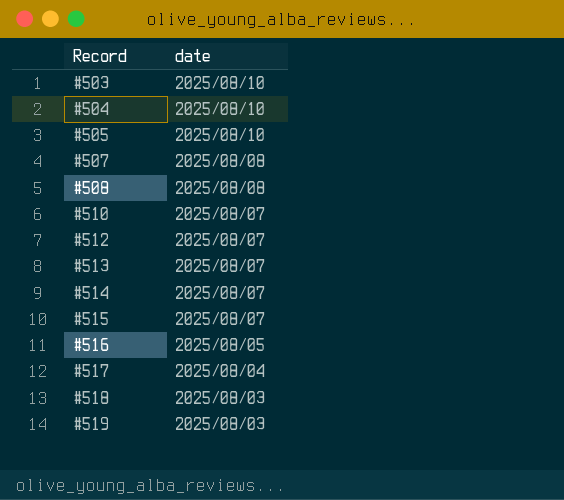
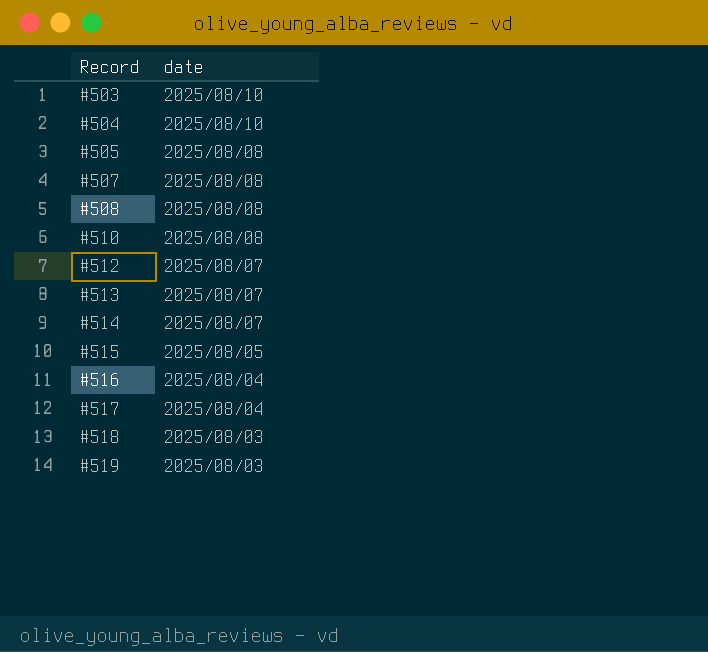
#505 | date: 2025/08/10 -> 2025/08/08
#510 | date: 2025/08/07 -> 2025/08/08
#515 | date: 2025/08/07 -> 2025/08/05
#516 | date: 2025/08/05 -> 2025/08/04

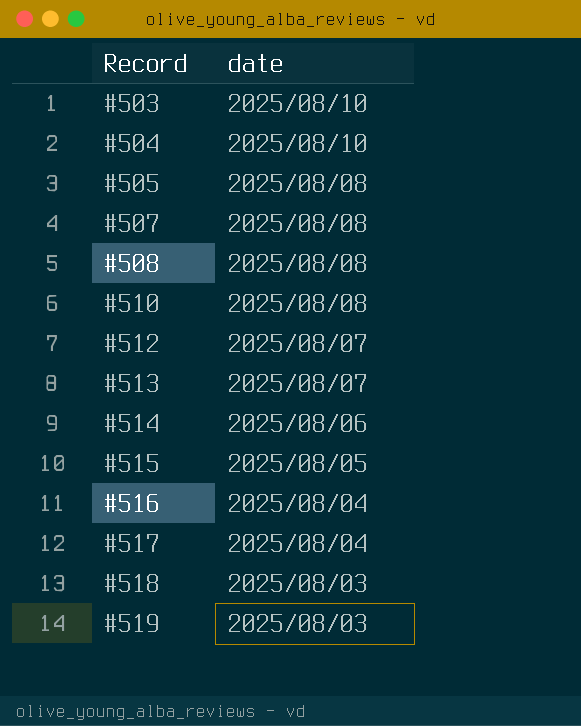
#514 | date: 2025/08/07 -> 2025/08/06

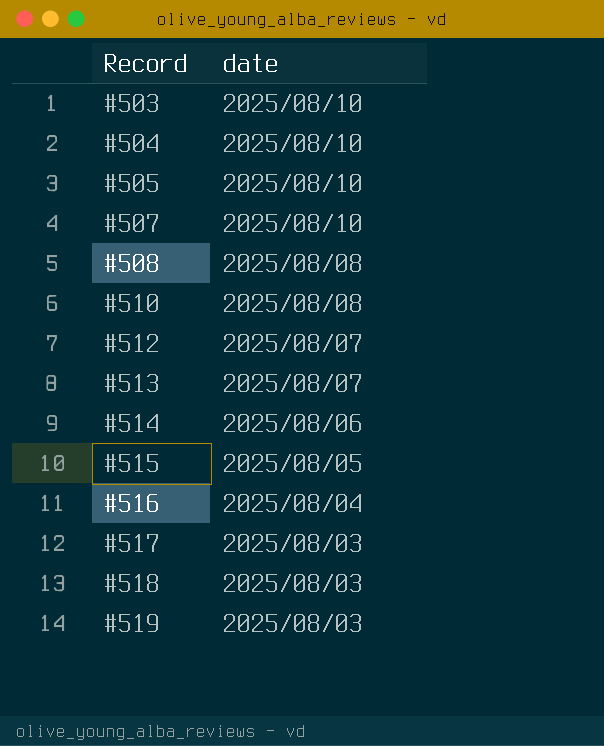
#505 | date: 2025/08/08 -> 2025/08/10
#507 | date: 2025/08/08 -> 2025/08/10
#517 | date: 2025/08/04 -> 2025/08/03

